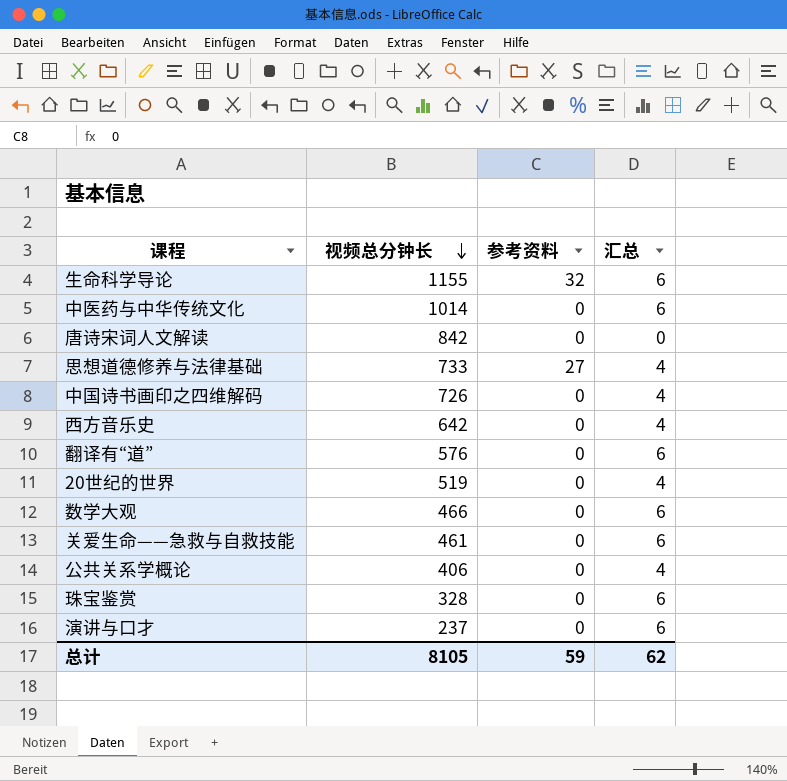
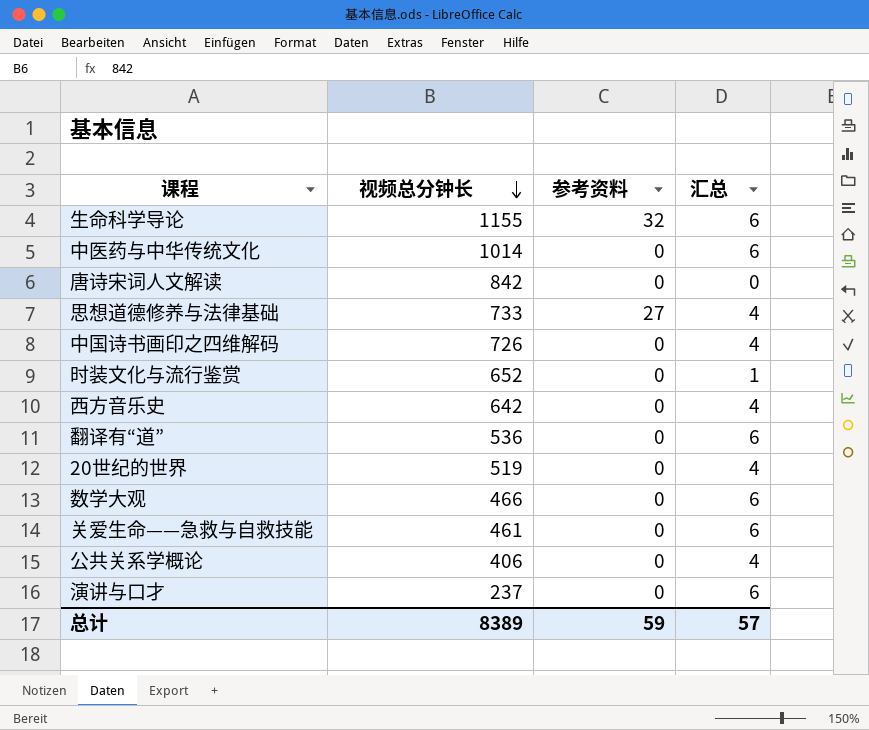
row 珠宝鉴赏: 328 | 0 | 6 -> none
row 时装文化与流行鉴赏: none -> 652 | 0 | 1
翻译有“道” | 视频总分钟长: 576 -> 536
总计 | 视频总分钟长: 8105 -> 8389
总计 | 汇总: 62 -> 57

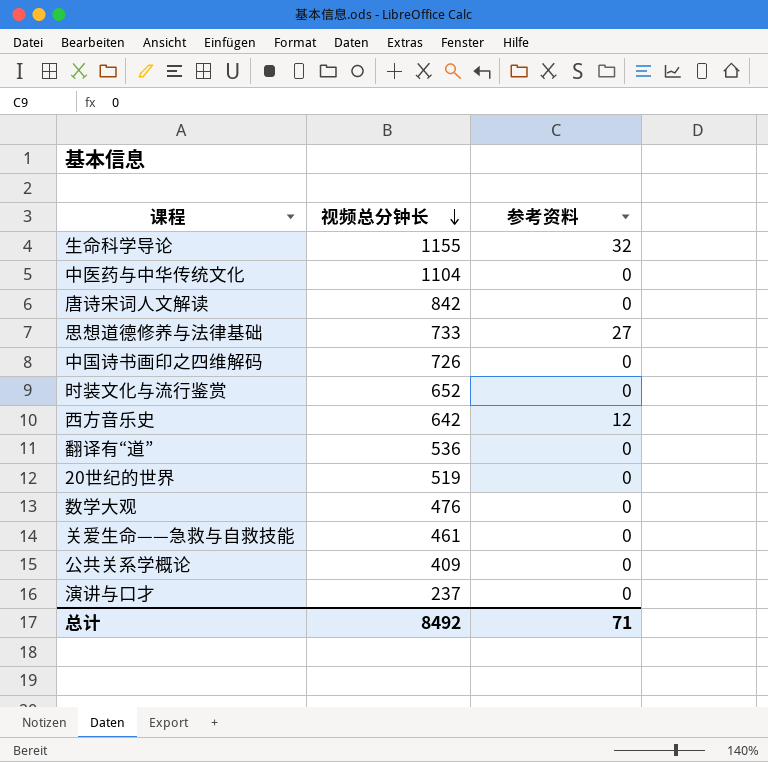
column 汇总 | position: 4 -> none
中医药与中华传统文化 | 视频总分钟长: 1014 -> 1104
西方音乐史 | 参考资料: 0 -> 12
数学大观 | 视频总分钟长: 466 -> 476
公共关系学概论 | 视频总分钟长: 406 -> 409
总计 | 视频总分钟长: 8389 -> 8492
总计 | 参考资料: 59 -> 71

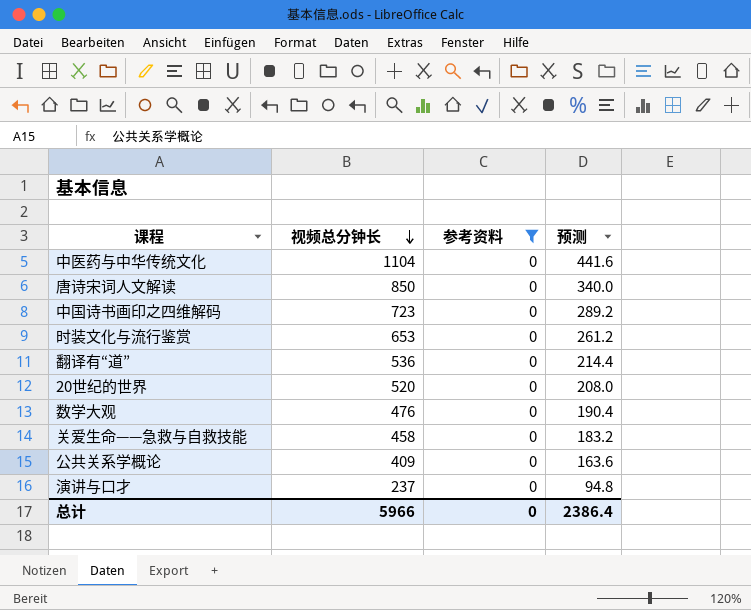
filter: none -> 参考资料 = 0
column 预测 | formula: none -> [视频总分钟长] * 0.4
唐诗宋词人文解读 | 视频总分钟长: 842 -> 850
中国诗书画印之四维解码 | 视频总分钟长: 726 -> 723
时装文化与流行鉴赏 | 视频总分钟长: 652 -> 653
20世纪的世界 | 视频总分钟长: 519 -> 520
关爱生命——急救与自救技能 | 视频总分钟长: 461 -> 458
总计 | 视频总分钟长: 8492 -> 5966
总计 | 参考资料: 71 -> 0

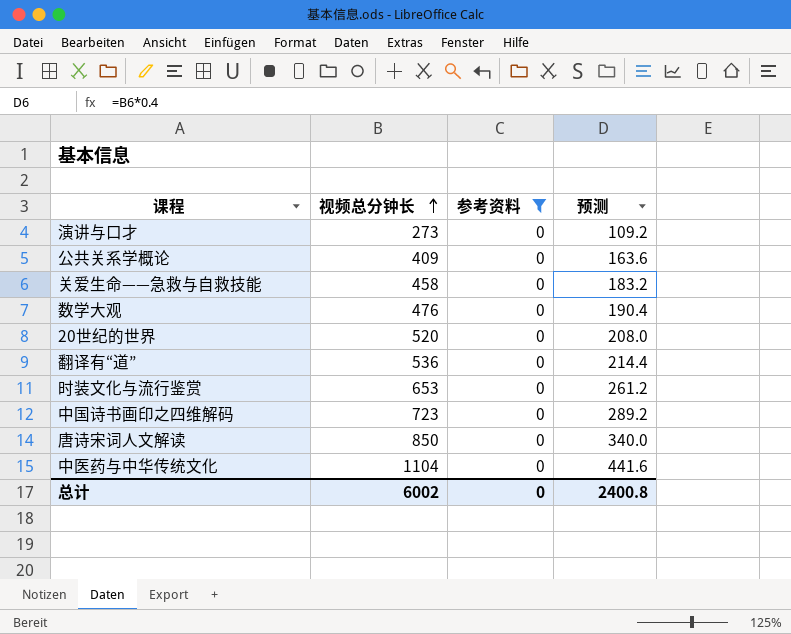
row order: 视频总分钟长 descending -> 视频总分钟长 ascending
演讲与口才 | 视频总分钟长: 237 -> 273
演讲与口才 | 预测: 94.8 -> 109.2
总计 | 视频总分钟长: 5966 -> 6002
总计 | 预测: 2386.4 -> 2400.8

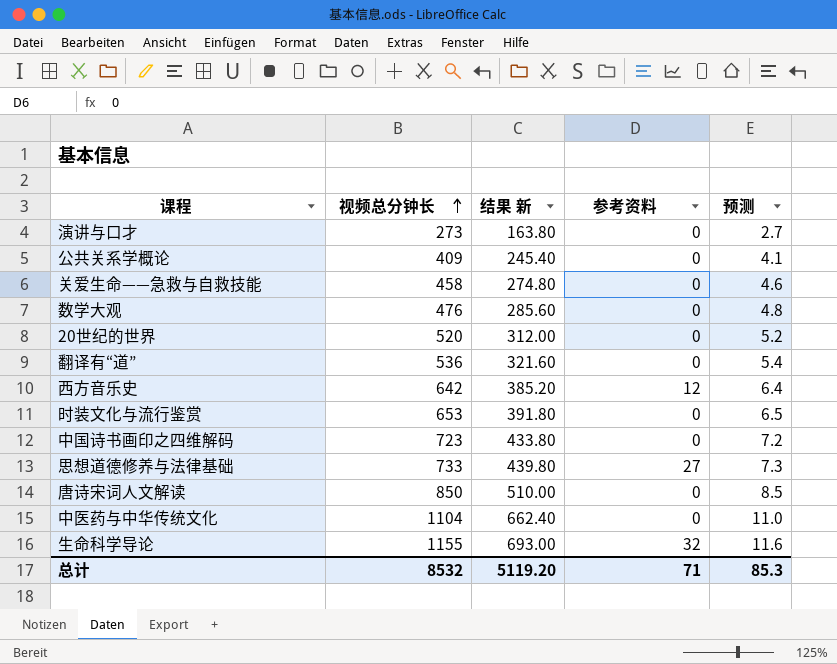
filter: 参考资料 = 0 -> none
column 结果 新 | formula: none -> [视频总分钟长] * 0.6
column 预测 | formula: [视频总分钟长] * 0.4 -> [视频总分钟长] * 0.01
总计 | 视频总分钟长: 6002 -> 8532
总计 | 参考资料: 0 -> 71
总计 | 预测: 2400.8 -> 85.3

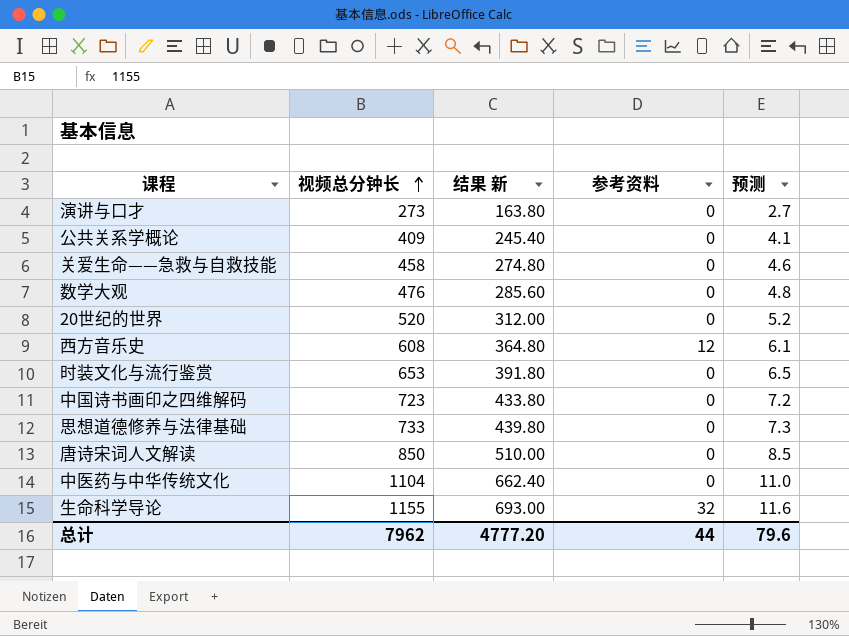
row 翻译有“道”: 536 | 321.60 | 0 | 5.4 -> none
西方音乐史 | 视频总分钟长: 642 -> 608
西方音乐史 | 结果 新: 385.20 -> 364.80
西方音乐史 | 预测: 6.4 -> 6.1
思想道德修养与法律基础 | 参考资料: 27 -> 0
总计 | 视频总分钟长: 8532 -> 7962
总计 | 结果 新: 5119.20 -> 4777.20
总计 | 参考资料: 71 -> 44
总计 | 预测: 85.3 -> 79.6

